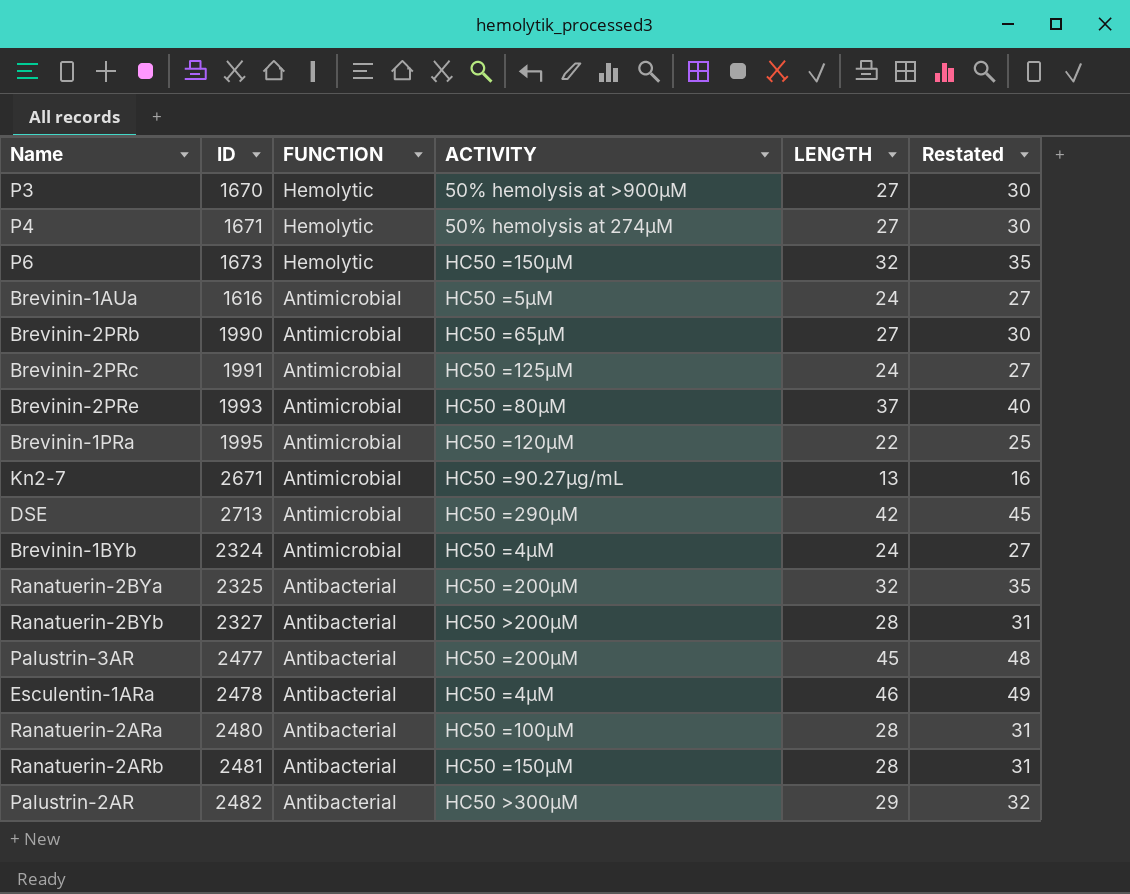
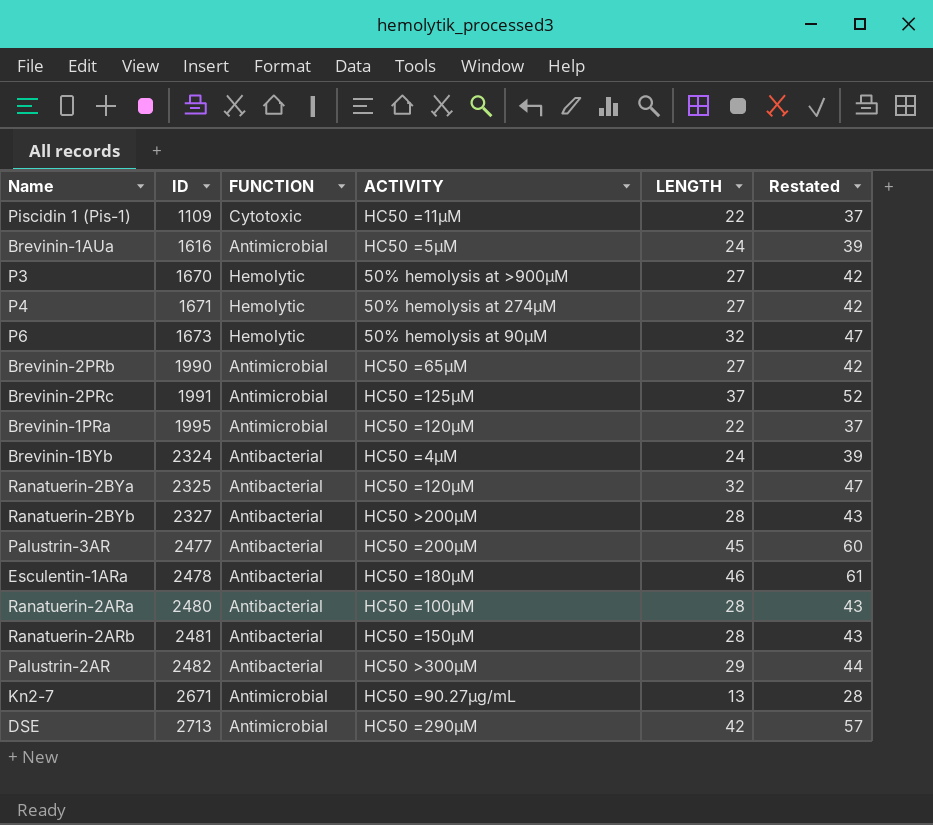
row order: FUNCTION descending -> ID ascending
column Restated | formula: [LENGTH] + 3 -> [LENGTH] + 15
row Brevinin-2PRe: 1993 | Antimicrobial | HC50 =80µM | 37 | 40 -> none
row Piscidin 1 (Pis-1): none -> 1109 | Cytotoxic | HC50 =11μM | 22 | 37
P6 | ACTIVITY: HC50 =150µM -> 50% hemolysis at 90µM
Brevinin-2PRc | LENGTH: 24 -> 37
Brevinin-1BYb | FUNCTION: Antimicrobial -> Antibacterial
Ranatuerin-2BYa | ACTIVITY: HC50 =200µM -> HC50 =120µM
Esculentin-1ARa | ACTIVITY: HC50 =4μM -> HC50 =180µM

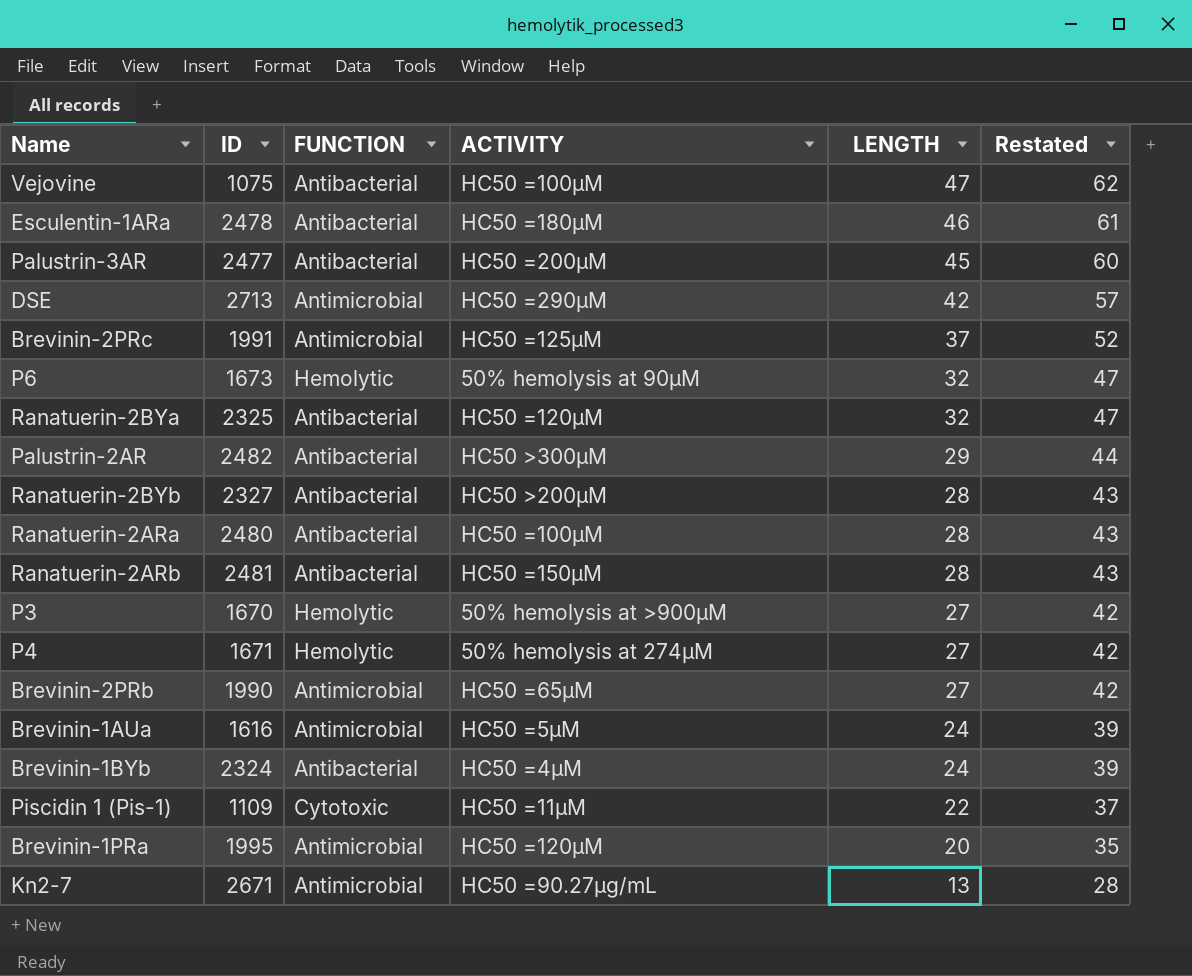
row order: ID ascending -> LENGTH descending
row Vejovine: none -> 1075 | Antibacterial | HC50 =100μM | 47 | 62
Brevinin-1PRa | LENGTH: 22 -> 20
Brevinin-1PRa | Restated: 37 -> 35

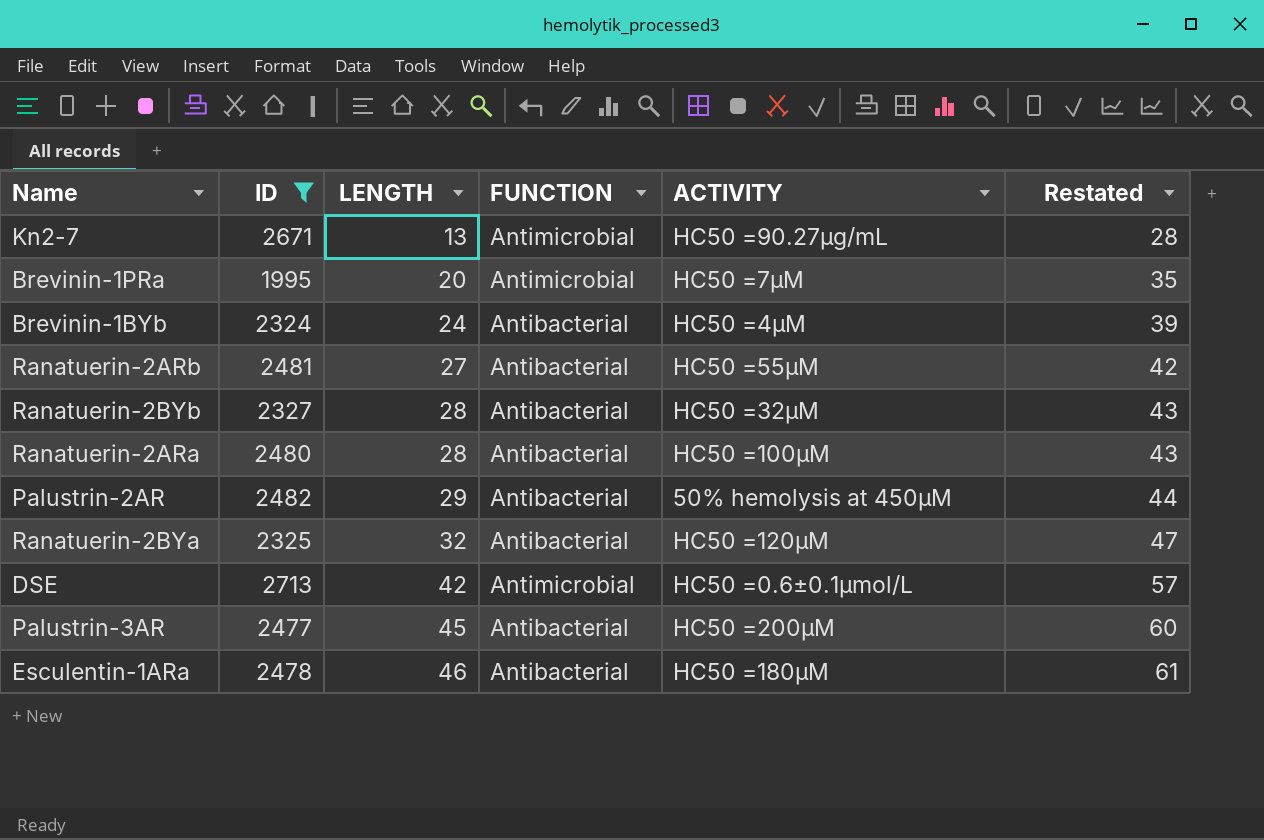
filter: none -> ID >= 1995
row order: LENGTH descending -> LENGTH ascending
column LENGTH | position: 5 -> 3
Brevinin-1PRa | ACTIVITY: HC50 =120µM -> HC50 =7µM
Ranatuerin-2ARb | LENGTH: 28 -> 27
Ranatuerin-2ARb | ACTIVITY: HC50 =150µM -> HC50 =55µM
Ranatuerin-2ARb | Restated: 43 -> 42
Ranatuerin-2BYb | ACTIVITY: HC50 >200µM -> HC50 =32μM
Palustrin-2AR | ACTIVITY: HC50 >300µM -> 50% hemolysis at 450µM
DSE | ACTIVITY: HC50 =290µM -> HC50 =0.6±0.1μmol/L

